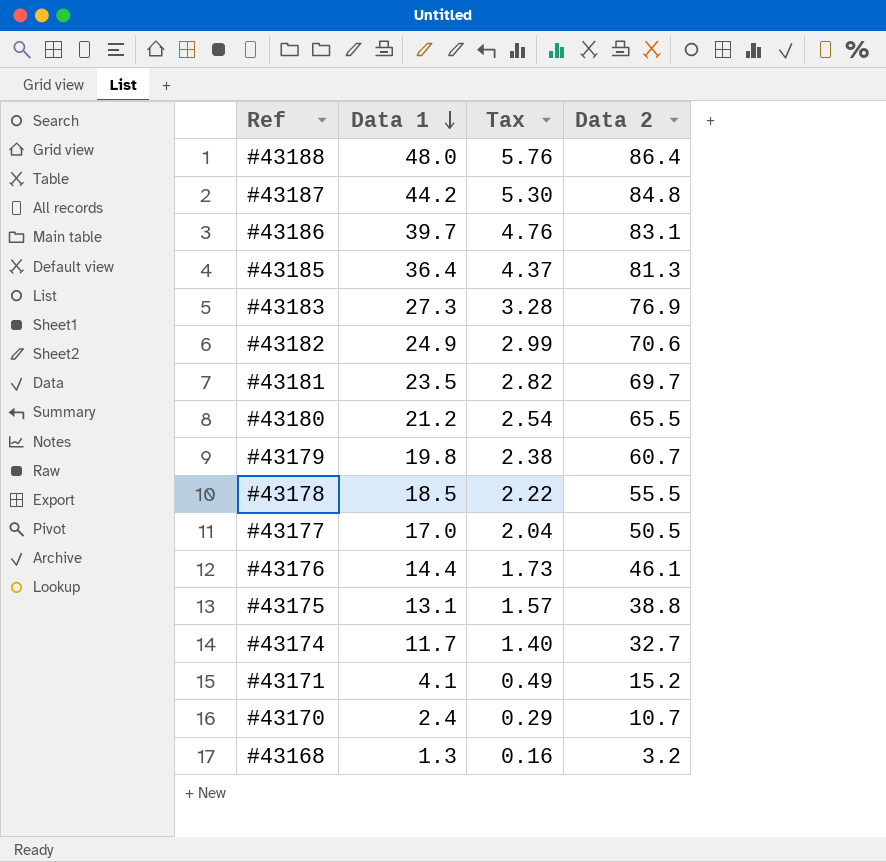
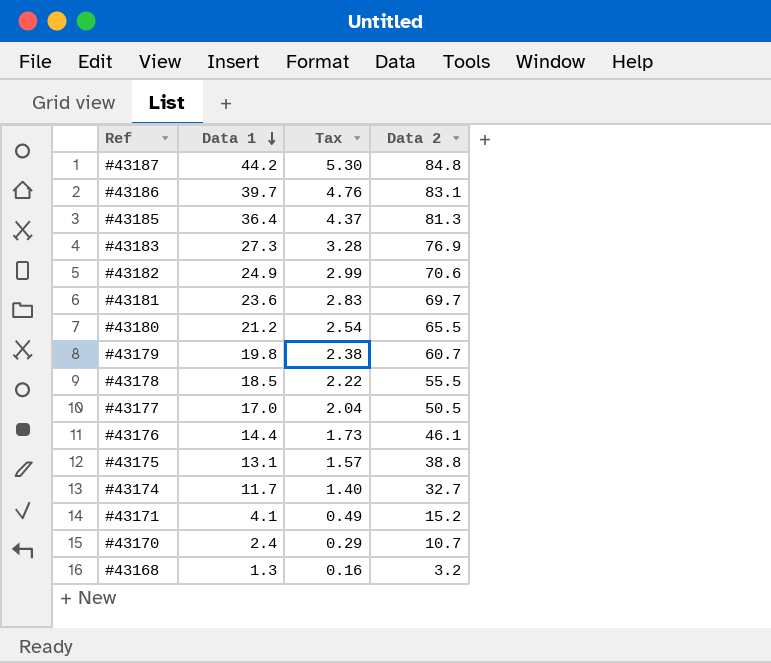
row #43188: 48.0 | 5.76 | 86.4 -> none
#43181 | Data 1: 23.5 -> 23.6
#43181 | Tax: 2.82 -> 2.83

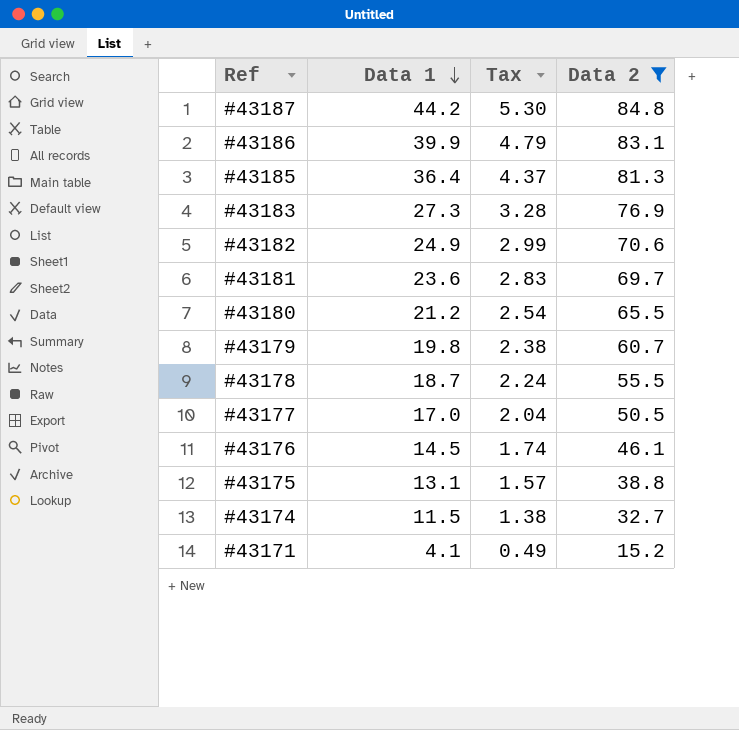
filter: none -> Data 2 >= 15.2
#43186 | Data 1: 39.7 -> 39.9
#43186 | Tax: 4.76 -> 4.79
#43178 | Data 1: 18.5 -> 18.7
#43178 | Tax: 2.22 -> 2.24
#43176 | Data 1: 14.4 -> 14.5
#43176 | Tax: 1.73 -> 1.74
#43174 | Data 1: 11.7 -> 11.5
#43174 | Tax: 1.40 -> 1.38

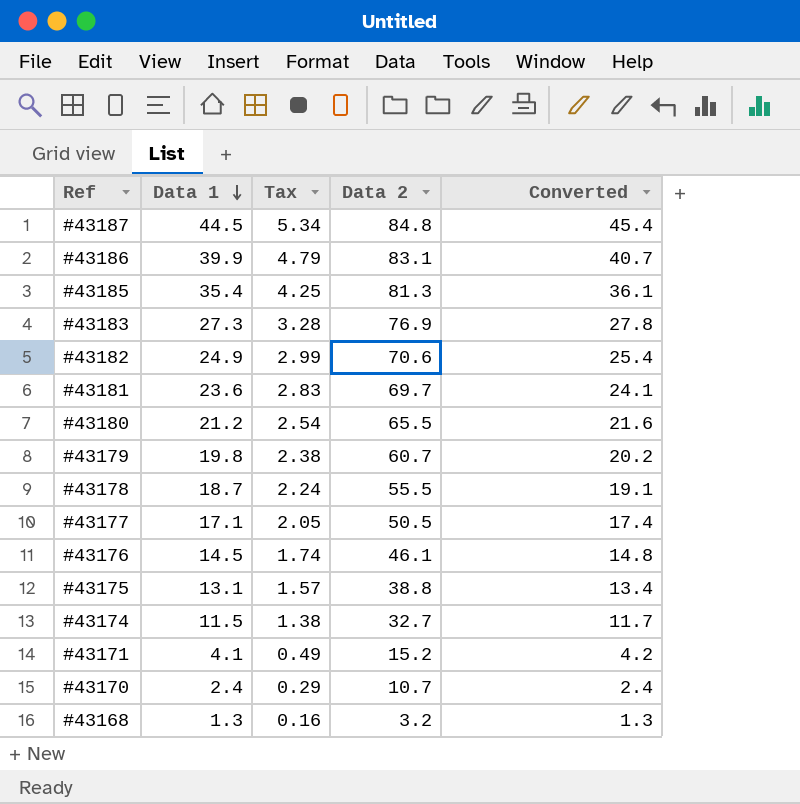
filter: Data 2 >= 15.2 -> none
column Converted | formula: none -> [Data 1] * 1.02
#43187 | Data 1: 44.2 -> 44.5
#43187 | Tax: 5.30 -> 5.34
#43185 | Data 1: 36.4 -> 35.4
#43185 | Tax: 4.37 -> 4.25
#43177 | Data 1: 17.0 -> 17.1
#43177 | Tax: 2.04 -> 2.05

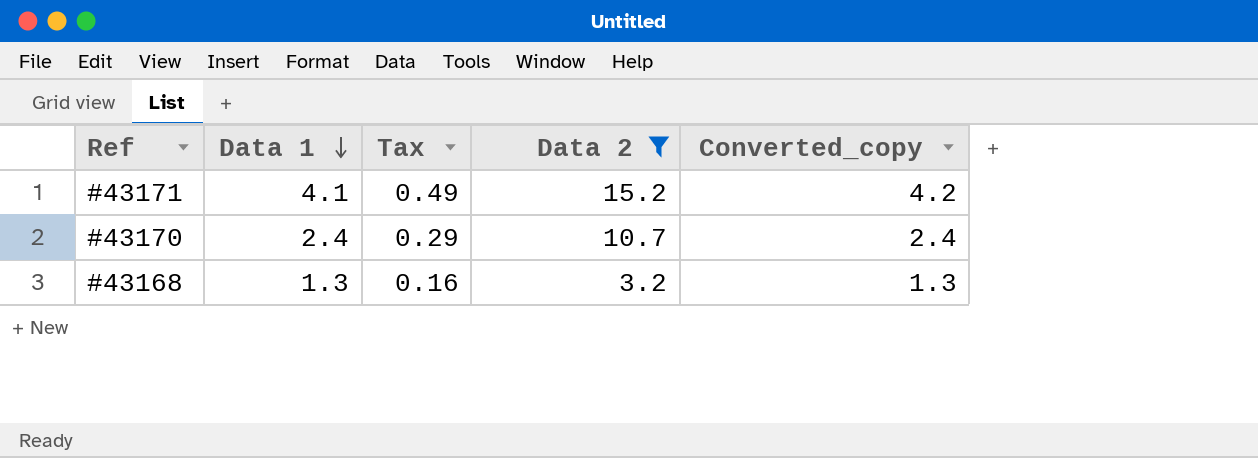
filter: none -> Data 2 <= 15.2
column name: Converted -> Converted_copy

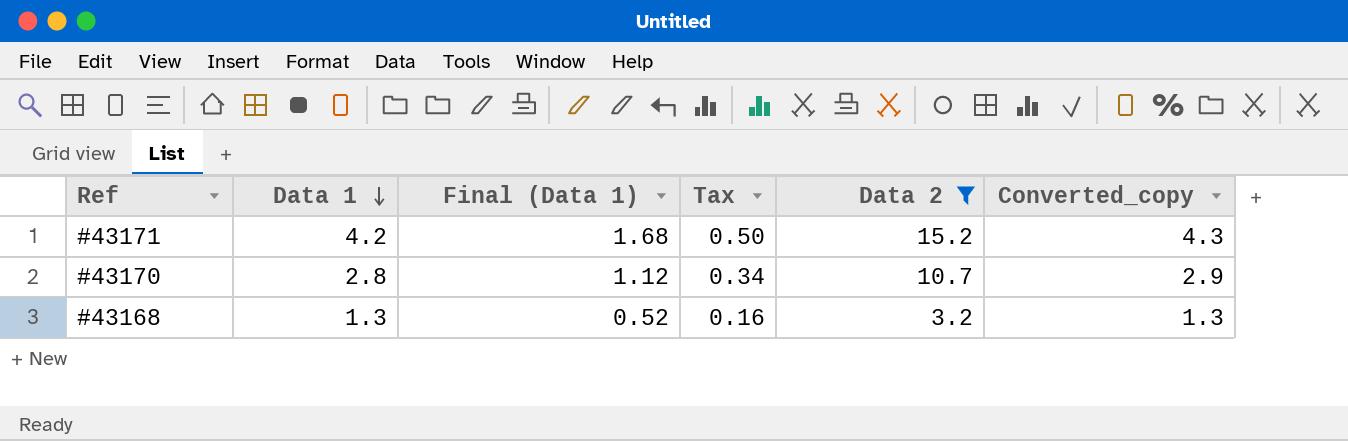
column Final (Data 1) | formula: none -> [Data 1] * 0.4
#43171 | Data 1: 4.1 -> 4.2
#43171 | Tax: 0.49 -> 0.50
#43171 | Converted_copy: 4.2 -> 4.3
#43170 | Data 1: 2.4 -> 2.8
#43170 | Tax: 0.29 -> 0.34
#43170 | Converted_copy: 2.4 -> 2.9

